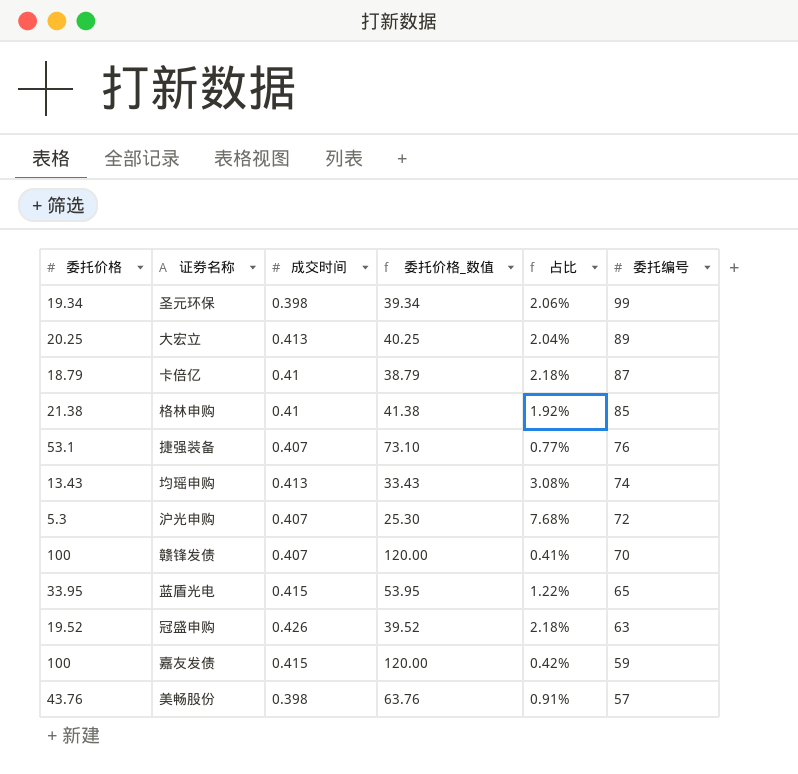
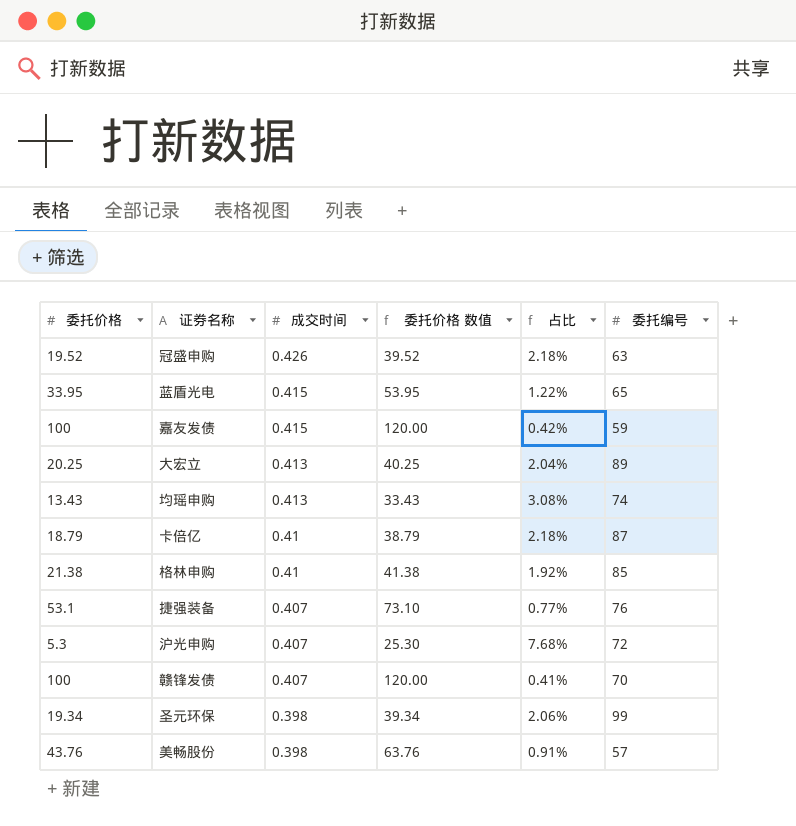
row order: 委托编号 descending -> 成交时间 descending
column name: 委托价格_数值 -> 委托价格 数值

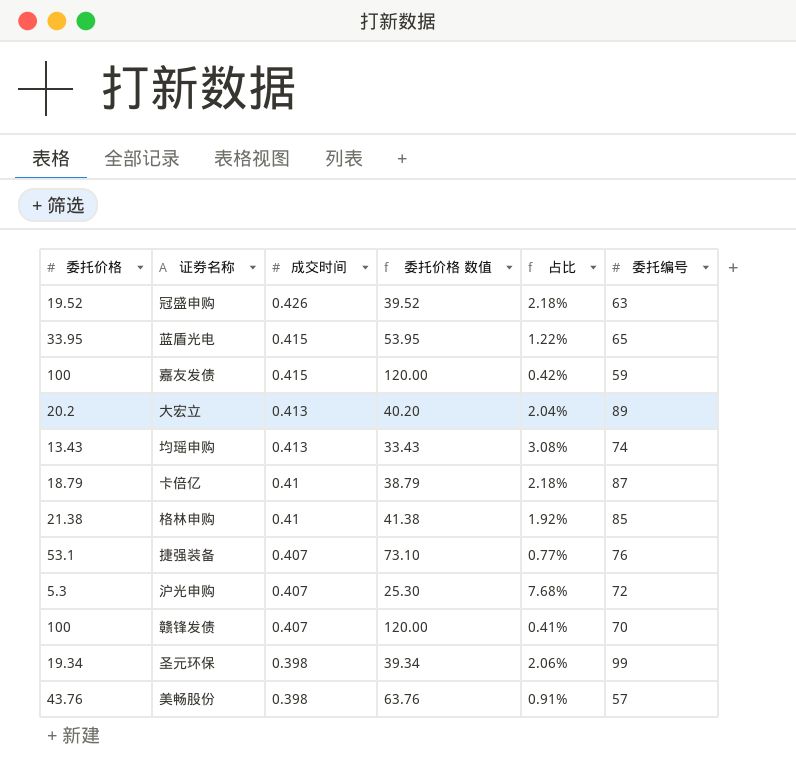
大宏立 | 委托价格: 20.25 -> 20.2
大宏立 | 委托价格 数值: 40.25 -> 40.20

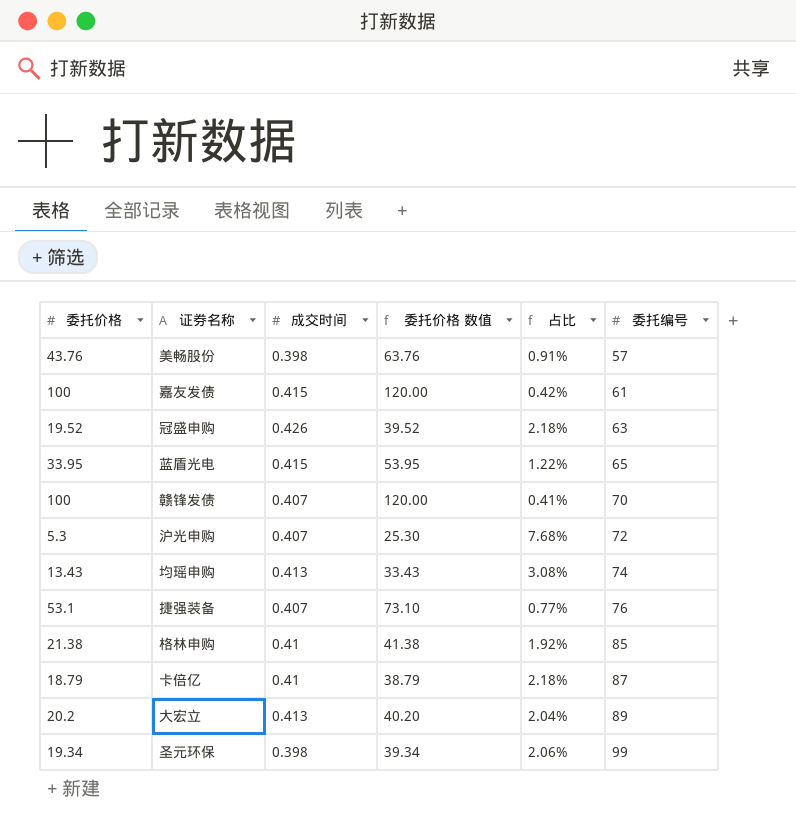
row order: 成交时间 descending -> 委托编号 ascending
嘉友发债 | 委托编号: 59 -> 61

